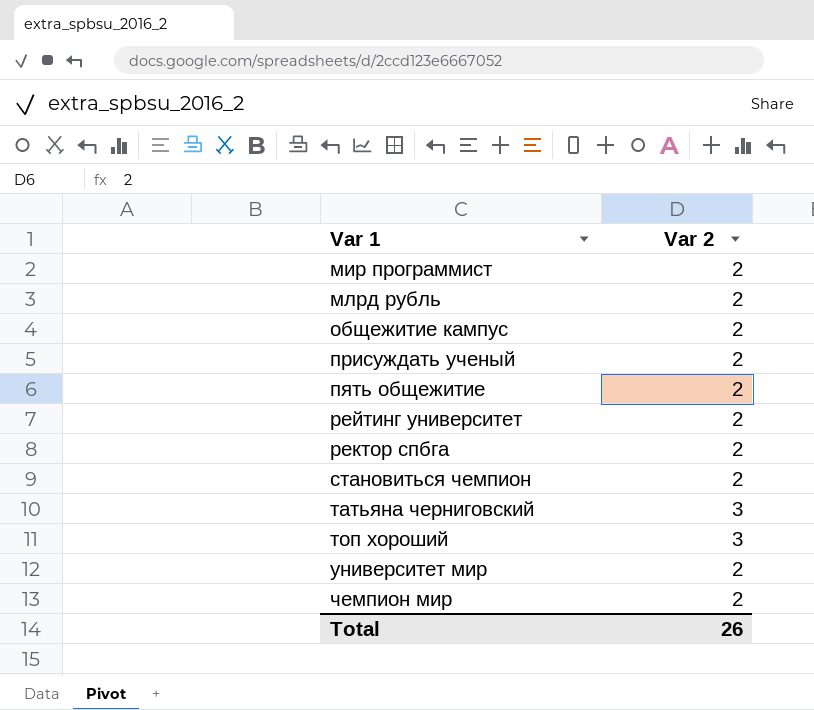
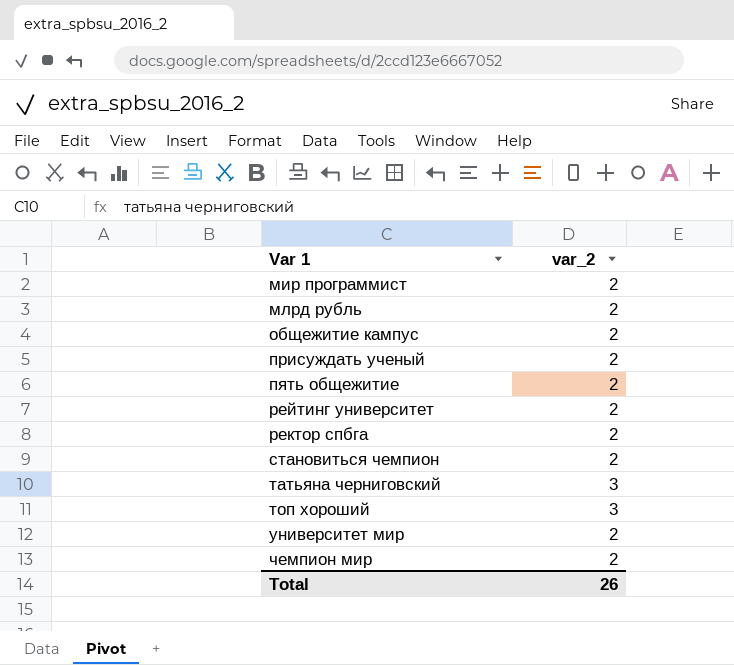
column name: Var 2 -> var_2

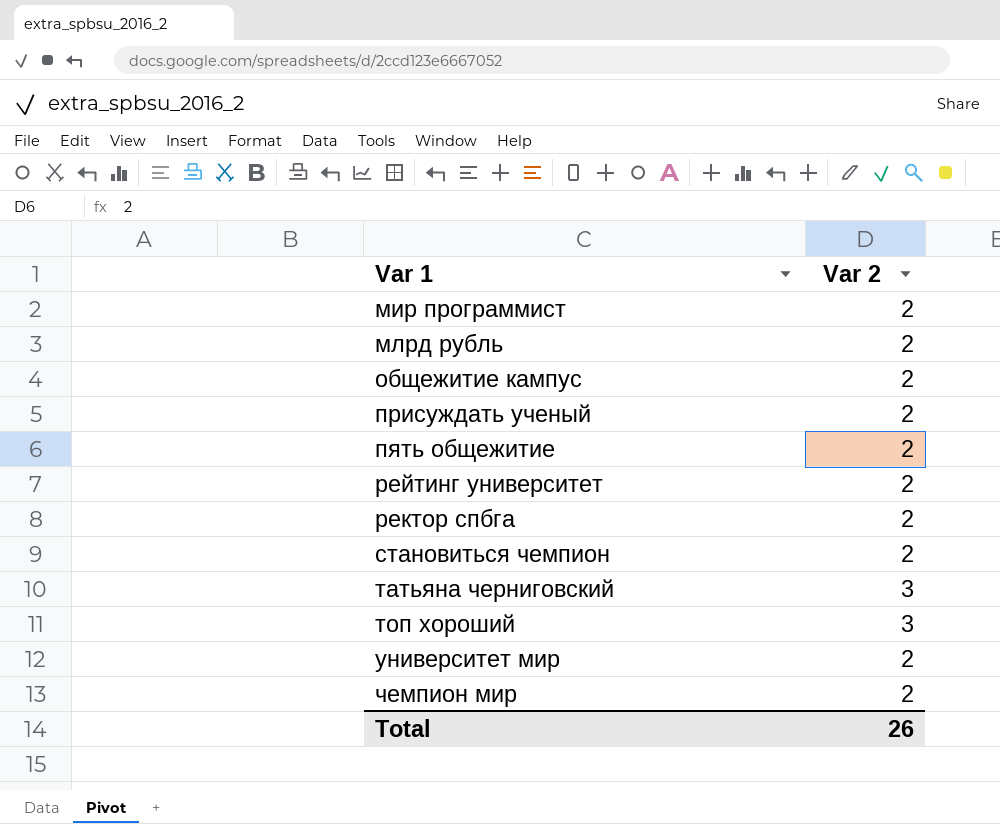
column name: var_2 -> Var 2

